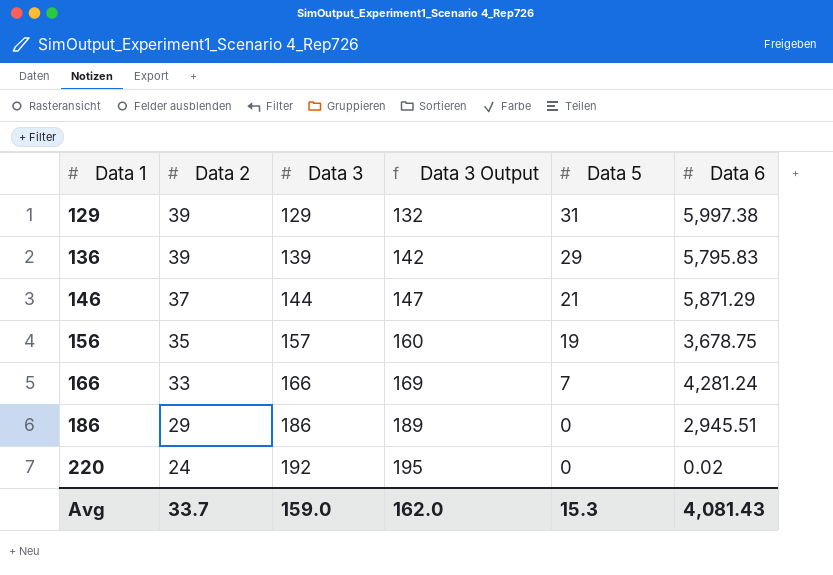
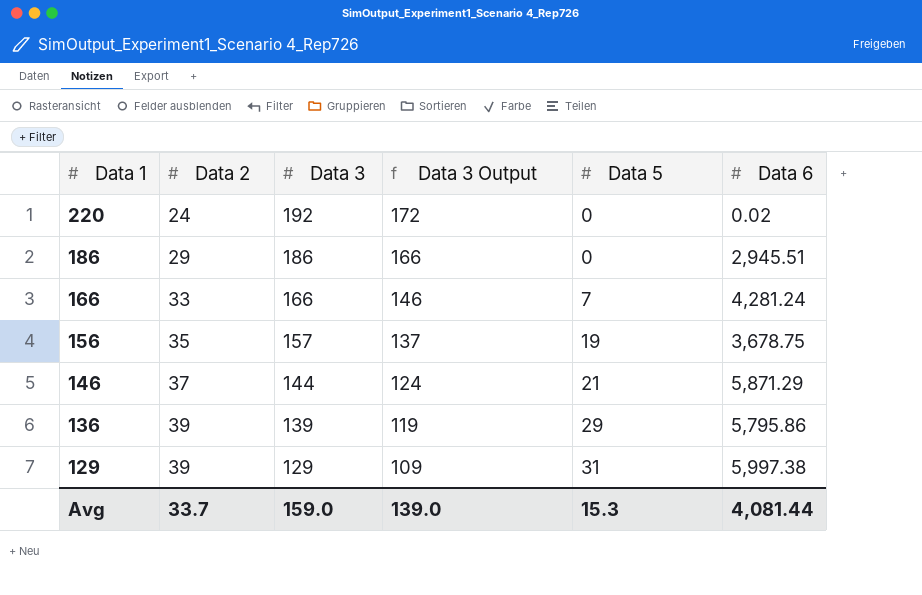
row order: Data 1 ascending -> Data 1 descending
column Data 3 Output | formula: [Data 3] + 3 -> [Data 3] - 20
136 | Data 6: 5,795.83 -> 5,795.86
Avg | Data 3 Output: 162.0 -> 139.0
Avg | Data 6: 4,081.43 -> 4,081.44

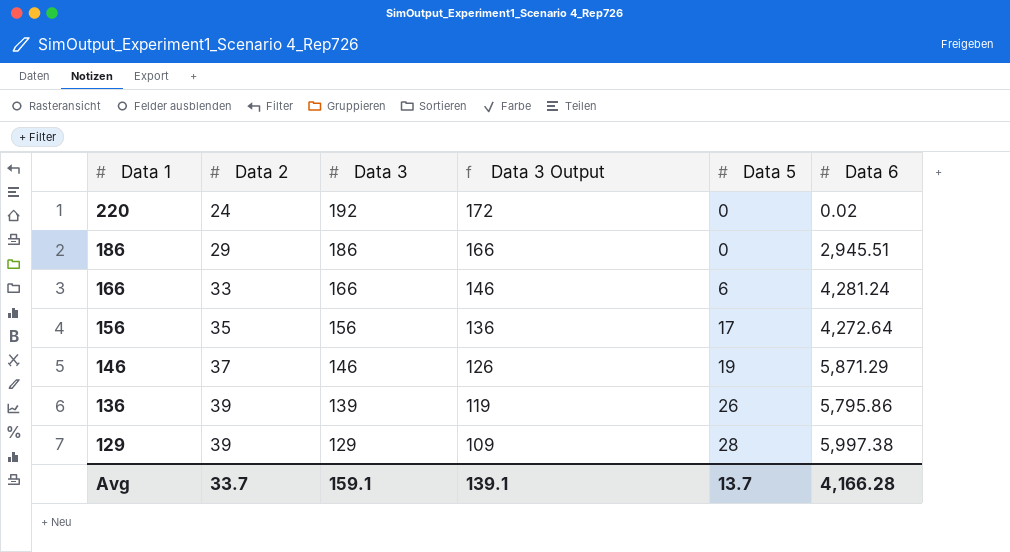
166 | Data 5: 7 -> 6
156 | Data 3: 157 -> 156
156 | Data 3 Output: 137 -> 136
156 | Data 5: 19 -> 17
156 | Data 6: 3,678.75 -> 4,272.64
146 | Data 3: 144 -> 146
146 | Data 3 Output: 124 -> 126
146 | Data 5: 21 -> 19
136 | Data 5: 29 -> 26
129 | Data 5: 31 -> 28
Avg | Data 3: 159.0 -> 159.1
Avg | Data 3 Output: 139.0 -> 139.1
Avg | Data 5: 15.3 -> 13.7
Avg | Data 6: 4,081.44 -> 4,166.28

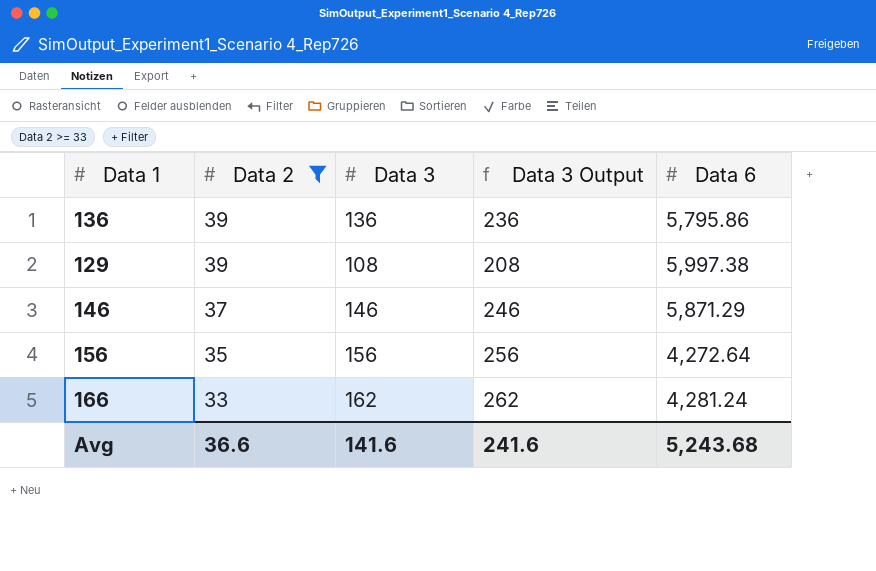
filter: none -> Data 2 >= 33
row order: Data 1 descending -> Data 2 descending
column Data 5 | position: 5 -> none
column Data 3 Output | formula: [Data 3] - 20 -> [Data 3] + 100
136 | Data 3: 139 -> 136
129 | Data 3: 129 -> 108
166 | Data 3: 166 -> 162
Avg | Data 2: 33.7 -> 36.6
Avg | Data 3: 159.1 -> 141.6
Avg | Data 3 Output: 139.1 -> 241.6
Avg | Data 6: 4,166.28 -> 5,243.68

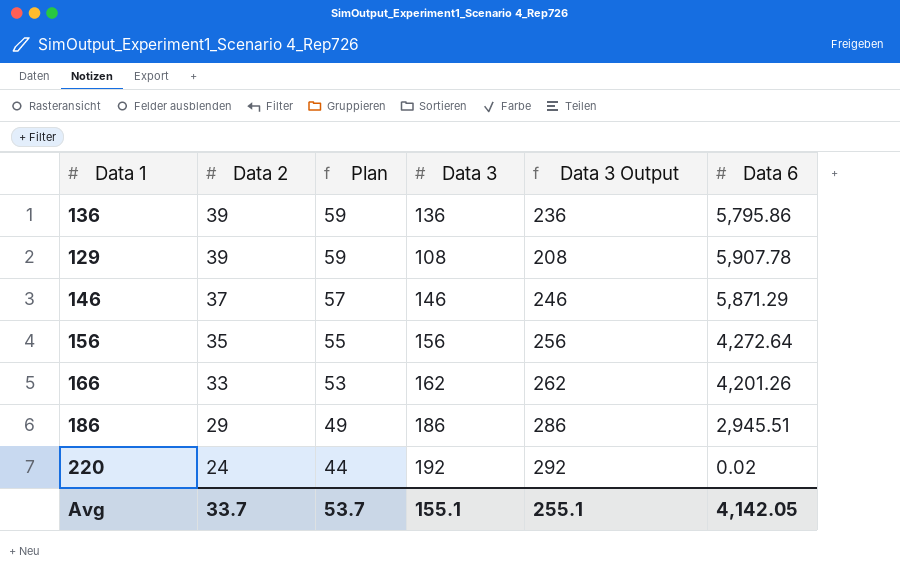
filter: Data 2 >= 33 -> none
column Plan | formula: none -> [Data 2] + 20
129 | Data 6: 5,997.38 -> 5,907.78
166 | Data 6: 4,281.24 -> 4,201.26
Avg | Data 2: 36.6 -> 33.7
Avg | Data 3: 141.6 -> 155.1
Avg | Data 3 Output: 241.6 -> 255.1
Avg | Data 6: 5,243.68 -> 4,142.05

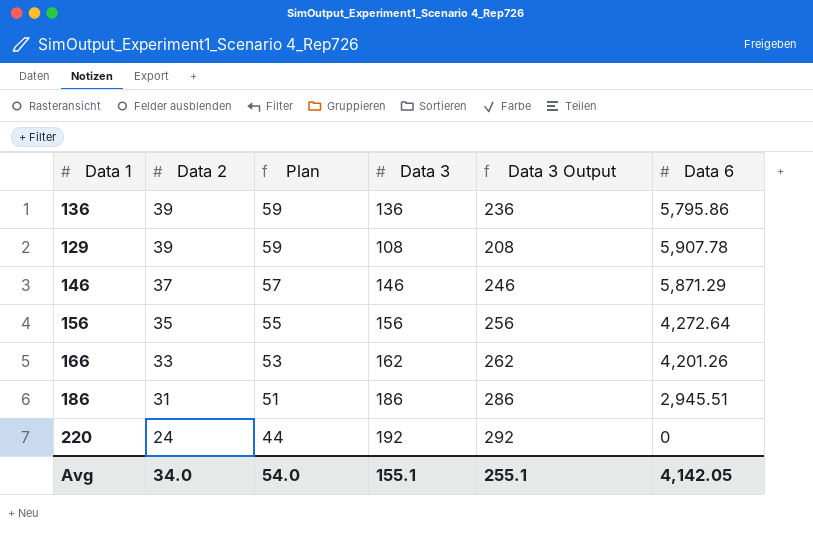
186 | Data 2: 29 -> 31
186 | Plan: 49 -> 51
220 | Data 6: 0.02 -> 0
Avg | Data 2: 33.7 -> 34.0
Avg | Plan: 53.7 -> 54.0

